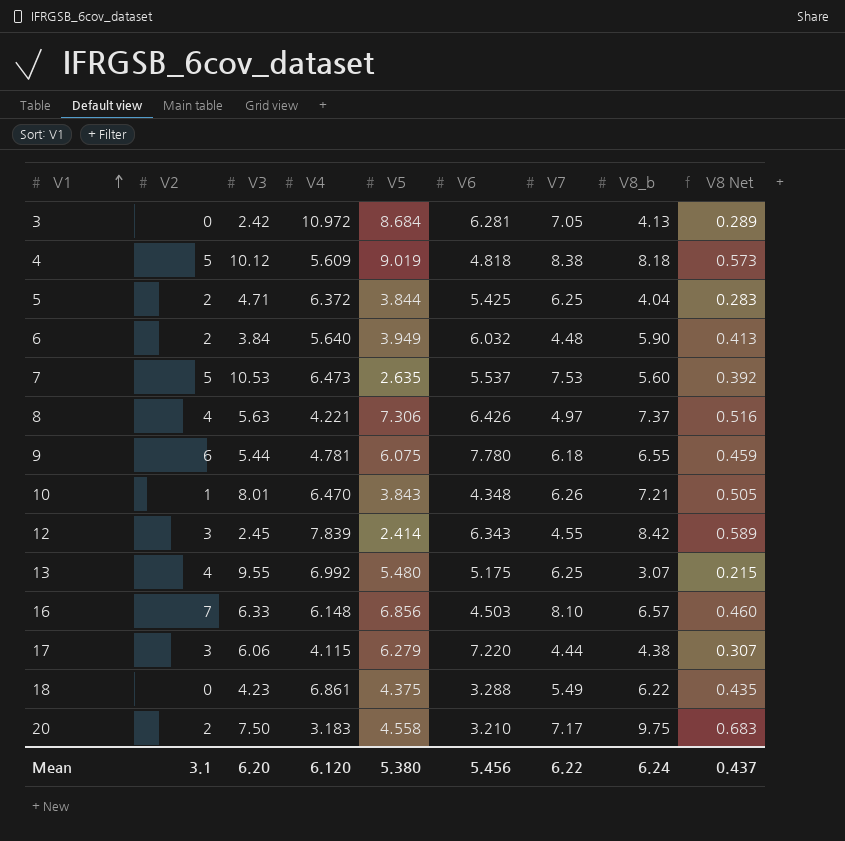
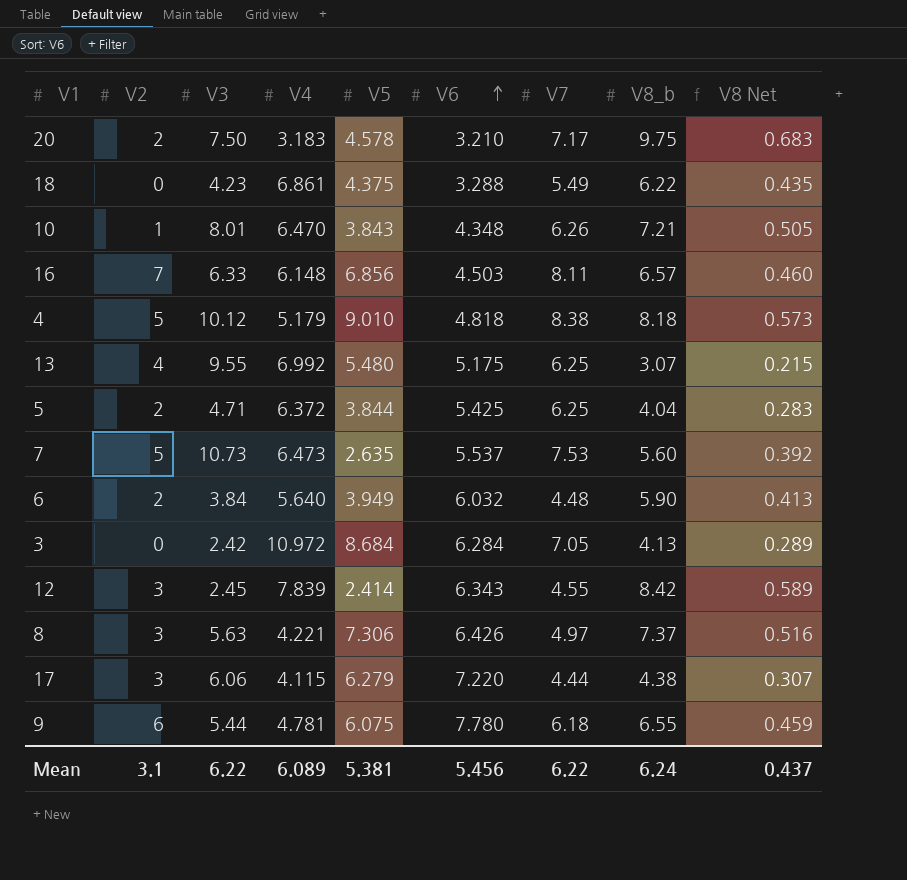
row order: V1 ascending -> V6 ascending
20 | V5: 4.558 -> 4.578
16 | V7: 8.10 -> 8.11
4 | V4: 5.609 -> 5.179
4 | V5: 9.019 -> 9.010
7 | V3: 10.53 -> 10.73
3 | V6: 6.281 -> 6.284
8 | V2: 4 -> 3
Mean | V3: 6.20 -> 6.22
Mean | V4: 6.120 -> 6.089
Mean | V5: 5.380 -> 5.381

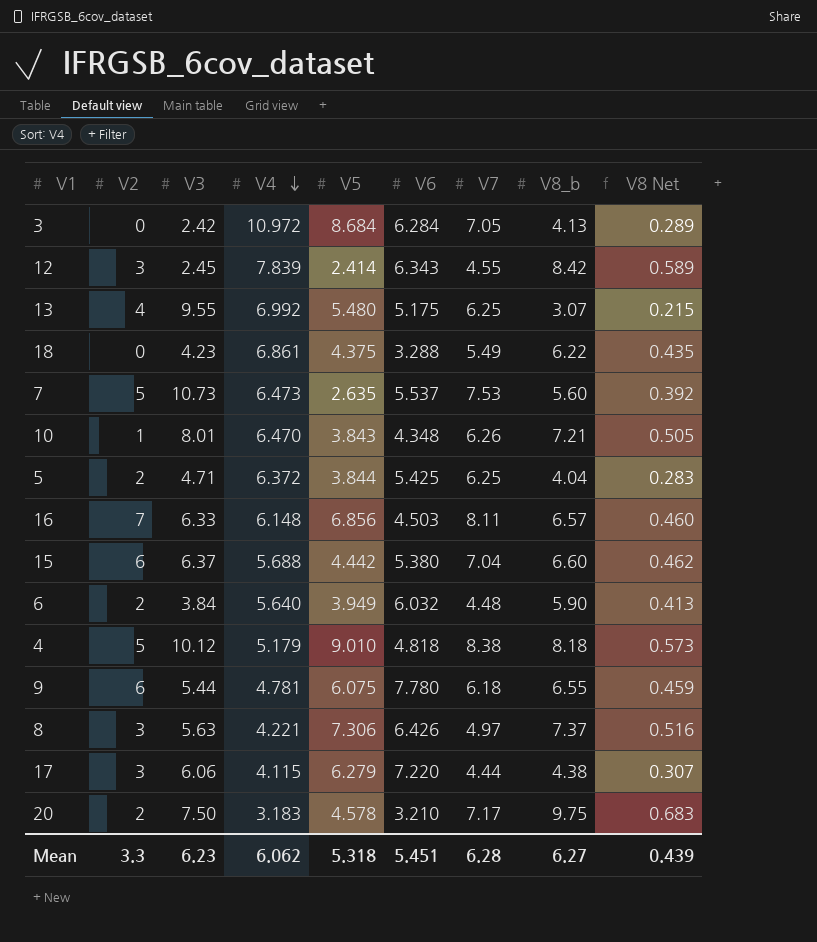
row order: V6 ascending -> V4 descending
row 15: none -> 6 | 6.37 | 5.688 | 4.442 | 5.380 | 7.04 | 6.60 | 0.462
Mean | V2: 3.1 -> 3.3
Mean | V3: 6.22 -> 6.23
Mean | V4: 6.089 -> 6.062
Mean | V5: 5.381 -> 5.318
Mean | V6: 5.456 -> 5.451
Mean | V7: 6.22 -> 6.28
Mean | V8_b: 6.24 -> 6.27
Mean | V8 Net: 0.437 -> 0.439

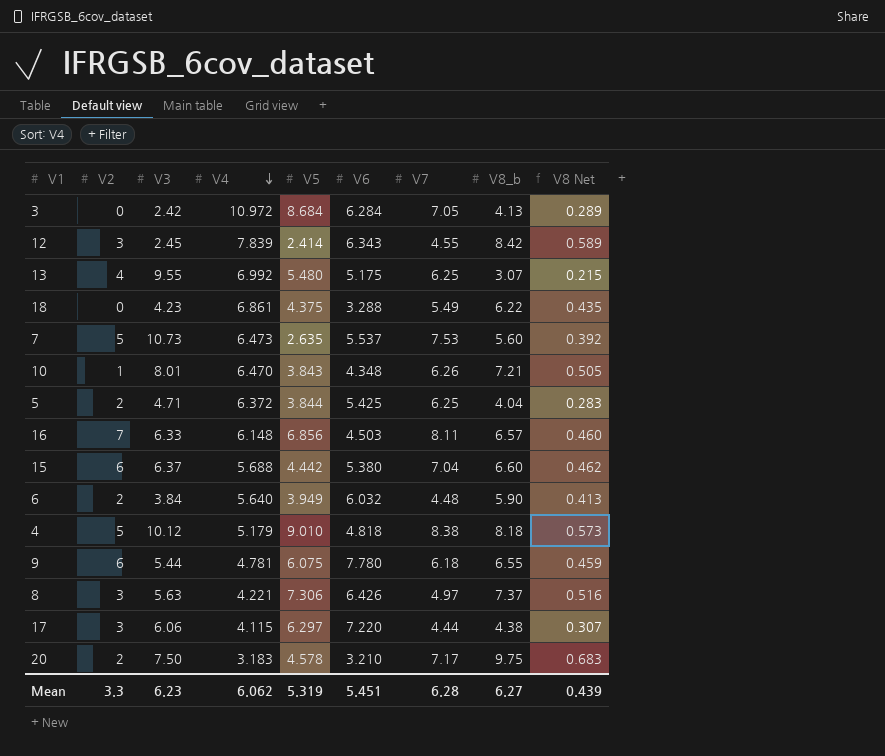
17 | V5: 6.279 -> 6.297
Mean | V5: 5.318 -> 5.319

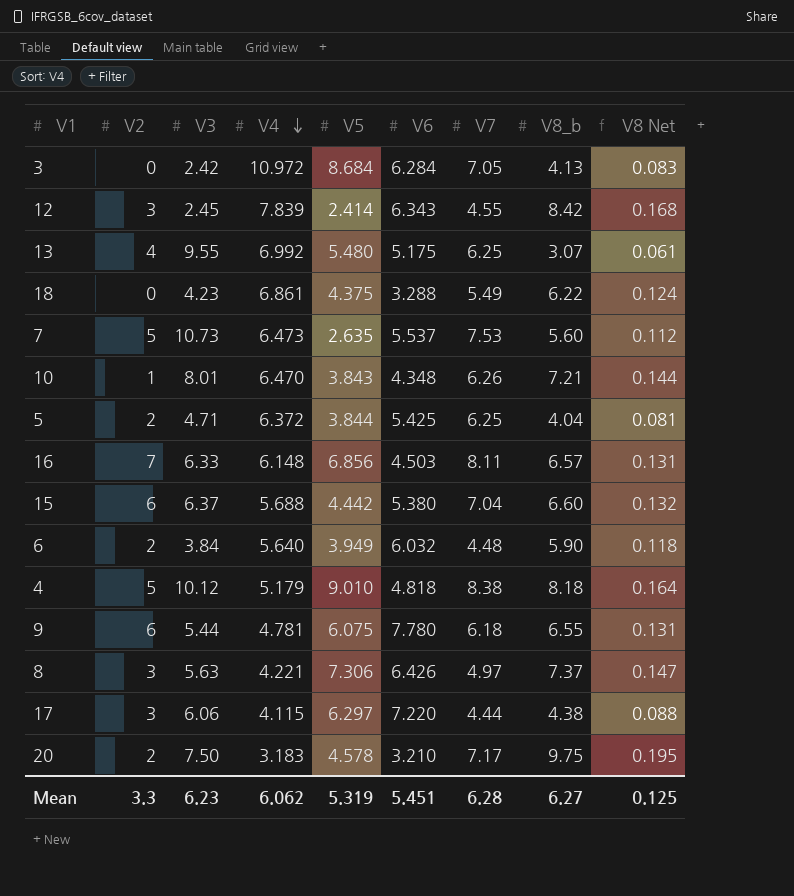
column V8 Net | formula: [V8_b] * 0.07 -> [V8_b] * 0.02
Mean | V8 Net: 0.439 -> 0.125

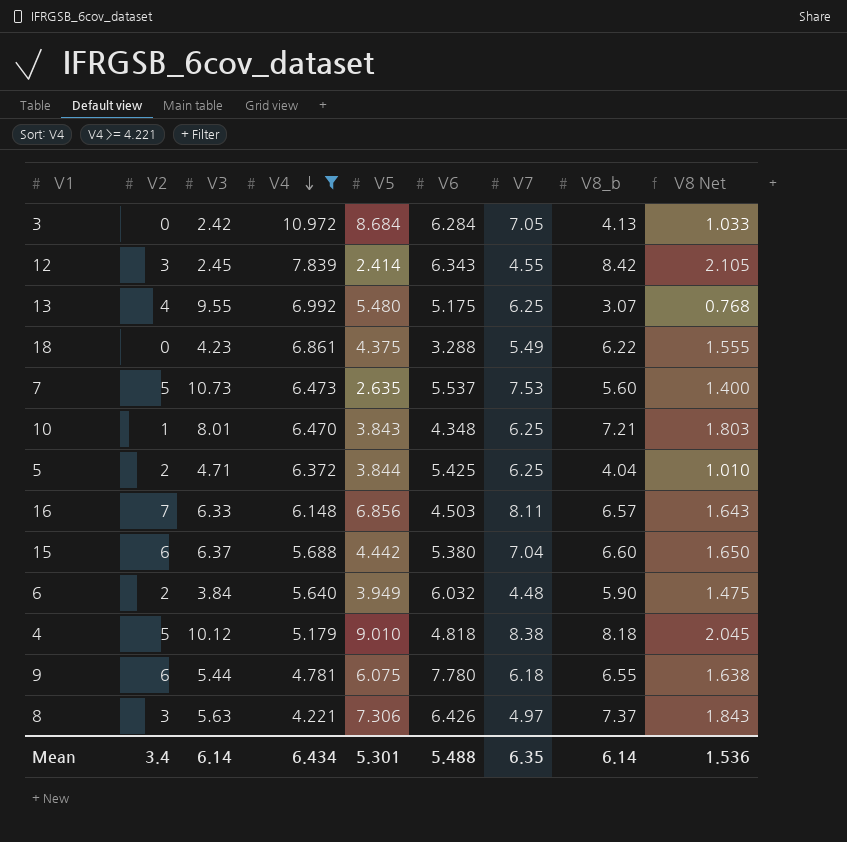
filter: none -> V4 >= 4.221
column V8 Net | formula: [V8_b] * 0.02 -> [V8_b] * 0.25
10 | V7: 6.26 -> 6.25
Mean | V2: 3.3 -> 3.4
Mean | V3: 6.23 -> 6.14
Mean | V4: 6.062 -> 6.434
Mean | V5: 5.319 -> 5.301
Mean | V6: 5.451 -> 5.488
Mean | V7: 6.28 -> 6.35
Mean | V8_b: 6.27 -> 6.14
Mean | V8 Net: 0.125 -> 1.536

